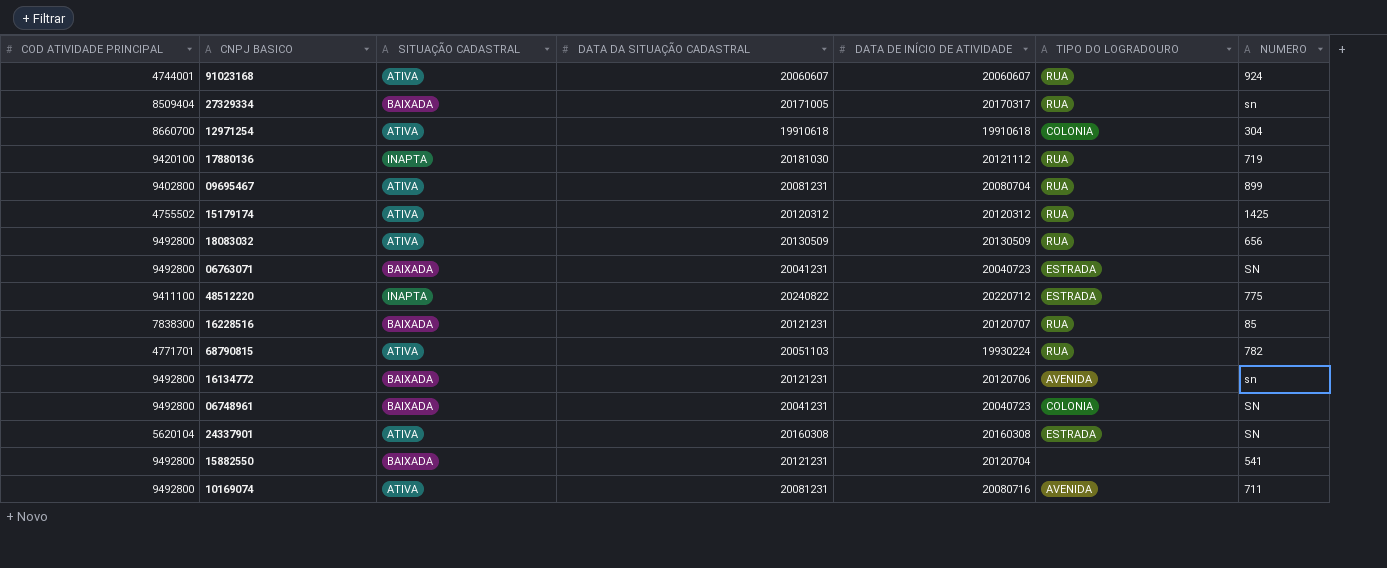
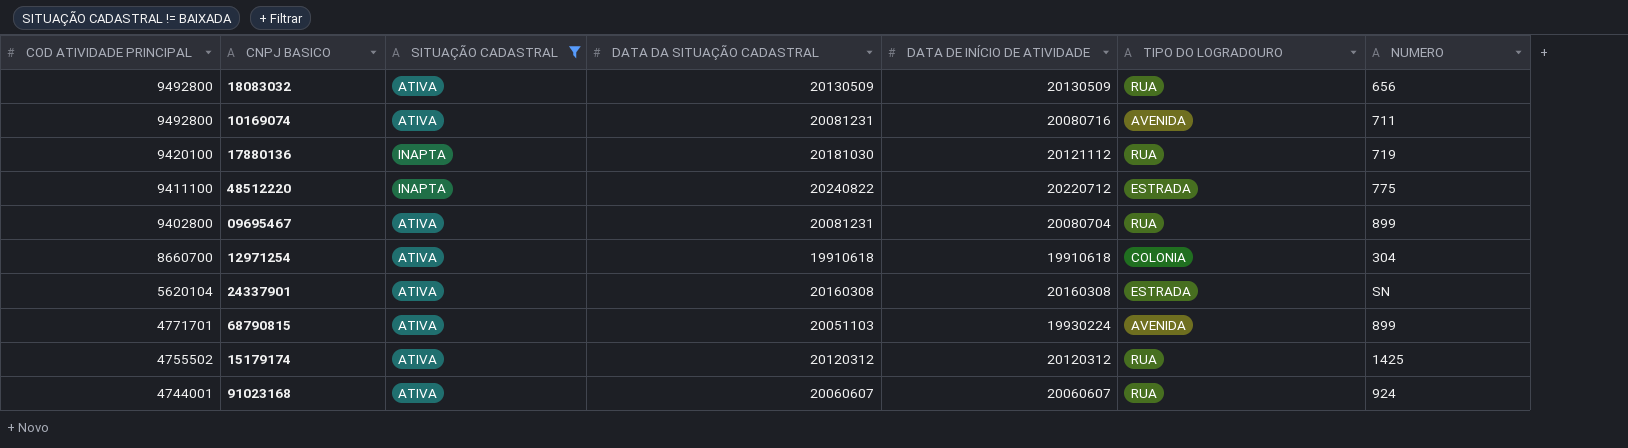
filter: none -> SITUAÇÃO CADASTRAL != BAIXADA
row order: none -> COD ATIVIDADE PRINCIPAL descending
68790815 | TIPO DO LOGRADOURO: RUA -> AVENIDA
68790815 | NUMERO: 782 -> 899

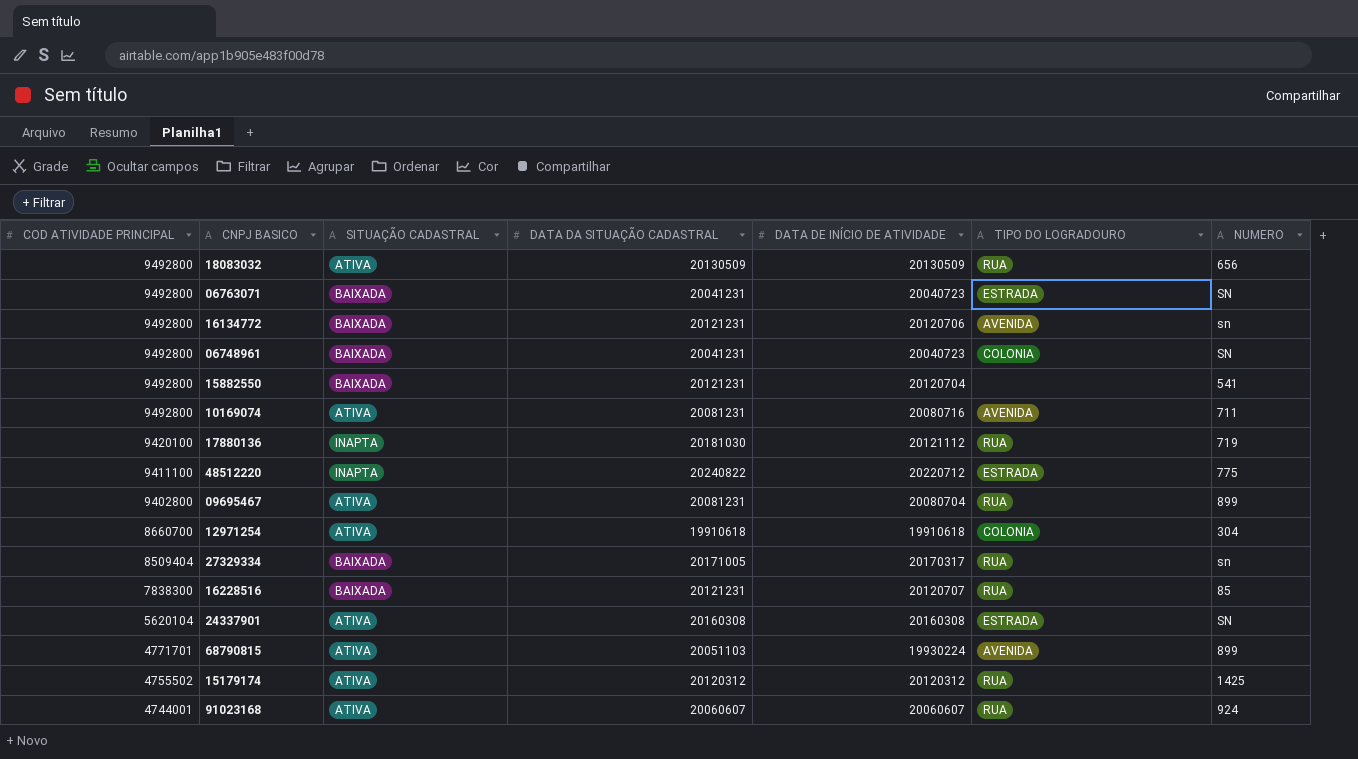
filter: SITUAÇÃO CADASTRAL != BAIXADA -> none

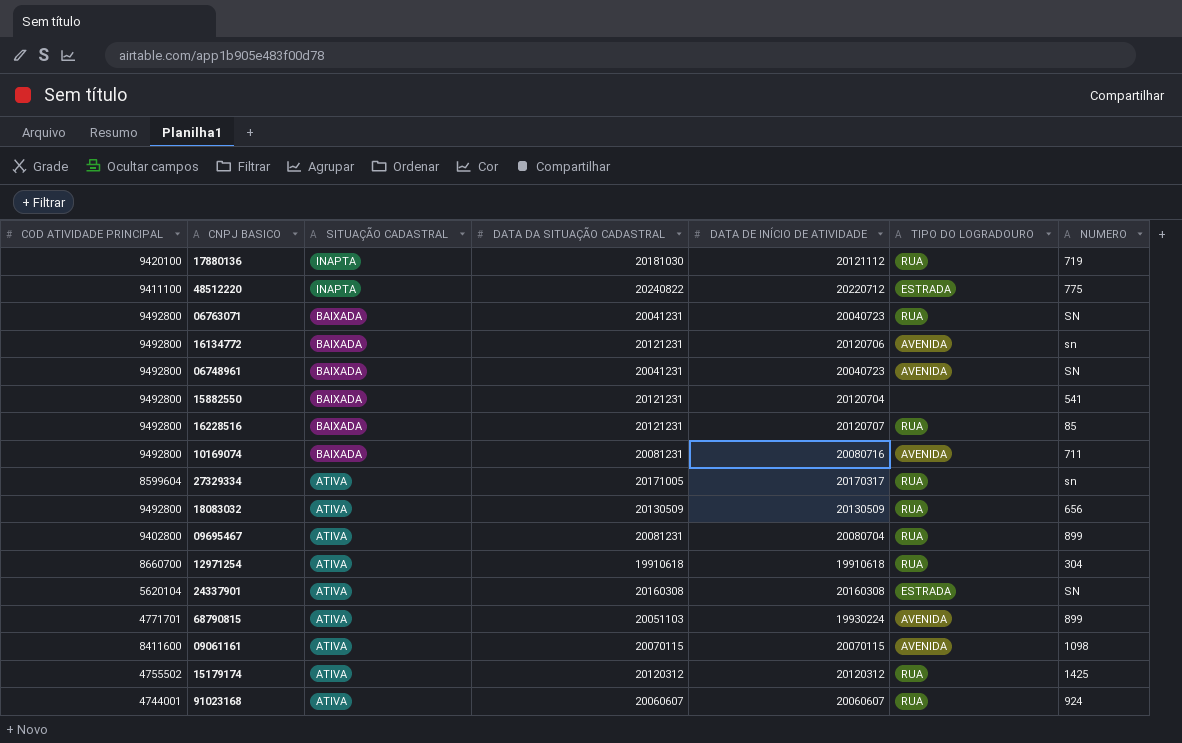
row order: COD ATIVIDADE PRINCIPAL descending -> SITUAÇÃO CADASTRAL descending
06763071 | TIPO DO LOGRADOURO: ESTRADA -> RUA
06748961 | TIPO DO LOGRADOURO: COLONIA -> AVENIDA
16228516 | COD ATIVIDADE PRINCIPAL: 7838300 -> 9492800
10169074 | SITUAÇÃO CADASTRAL: ATIVA -> BAIXADA
27329334 | COD ATIVIDADE PRINCIPAL: 8509404 -> 8599604
27329334 | SITUAÇÃO CADASTRAL: BAIXADA -> ATIVA
12971254 | TIPO DO LOGRADOURO: COLONIA -> RUA
row 09061161: none -> 8411600 | ATIVA | 20070115 | 20070115 | AVENIDA | 1098

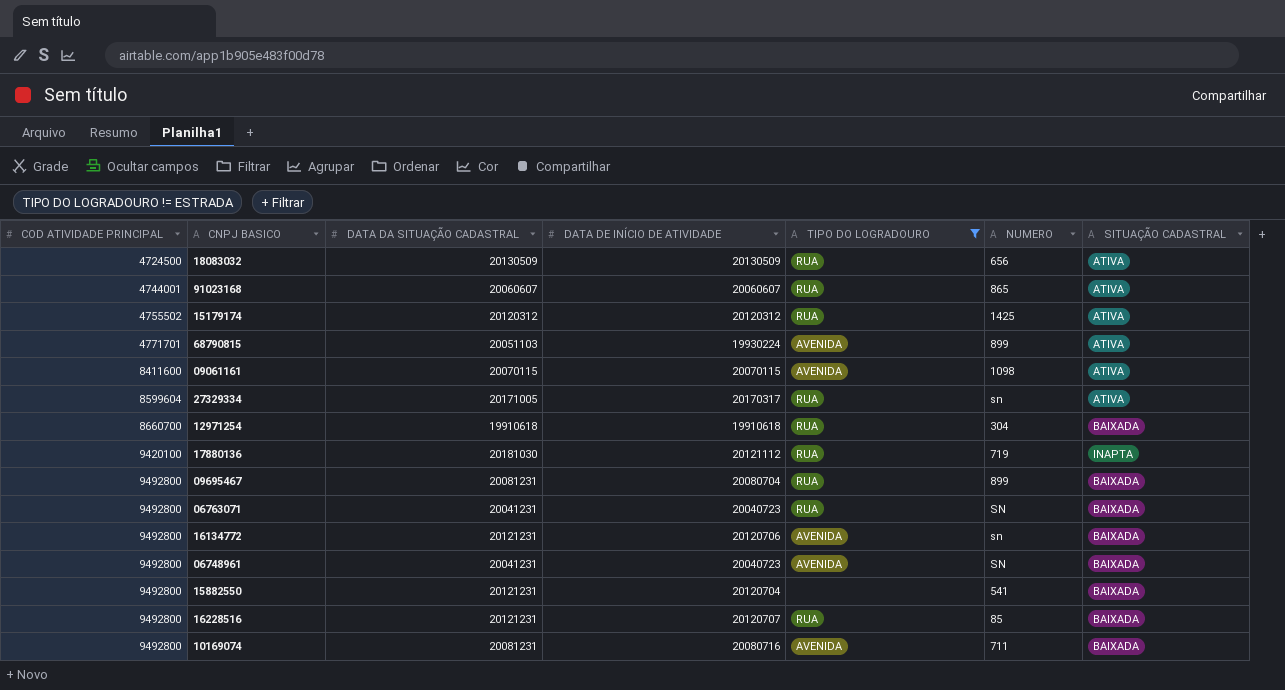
filter: none -> TIPO DO LOGRADOURO != ESTRADA
row order: SITUAÇÃO CADASTRAL descending -> COD ATIVIDADE PRINCIPAL ascending
column SITUAÇÃO CADASTRAL | position: 3 -> 7
18083032 | COD ATIVIDADE PRINCIPAL: 9492800 -> 4724500
91023168 | NUMERO: 924 -> 865
12971254 | SITUAÇÃO CADASTRAL: ATIVA -> BAIXADA
09695467 | COD ATIVIDADE PRINCIPAL: 9402800 -> 9492800
09695467 | SITUAÇÃO CADASTRAL: ATIVA -> BAIXADA

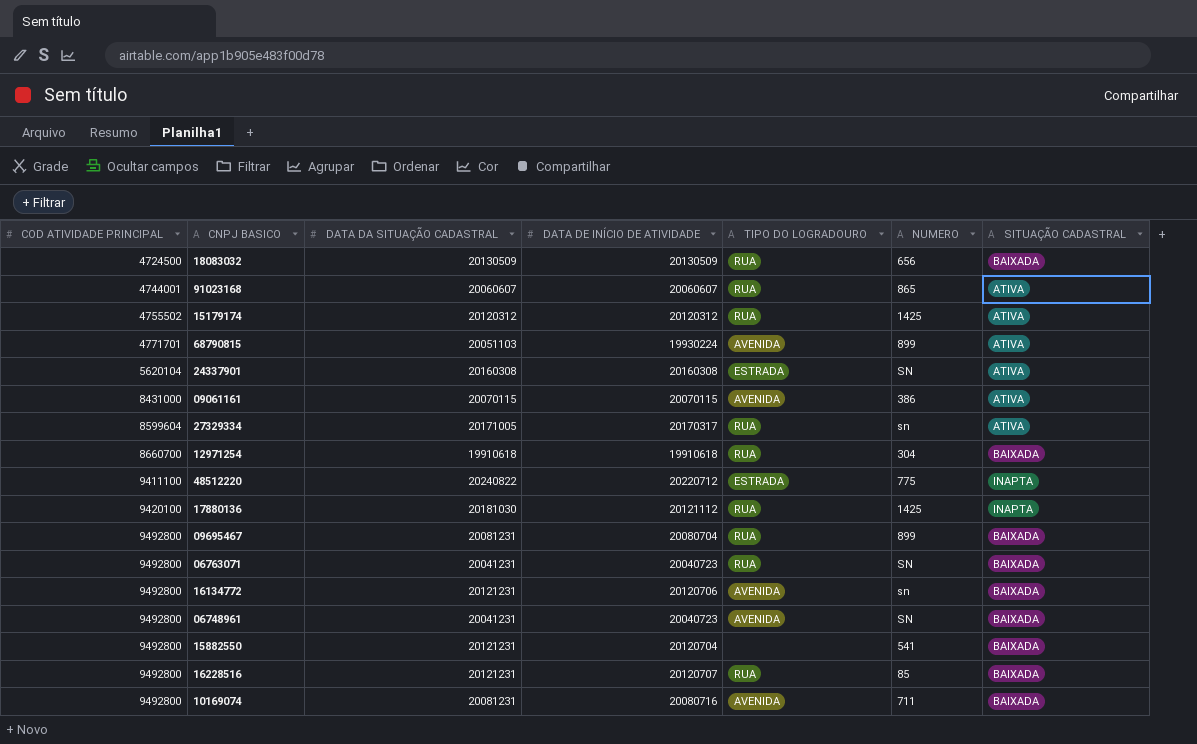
filter: TIPO DO LOGRADOURO != ESTRADA -> none
18083032 | SITUAÇÃO CADASTRAL: ATIVA -> BAIXADA
09061161 | COD ATIVIDADE PRINCIPAL: 8411600 -> 8431000
09061161 | NUMERO: 1098 -> 386
17880136 | NUMERO: 719 -> 1425

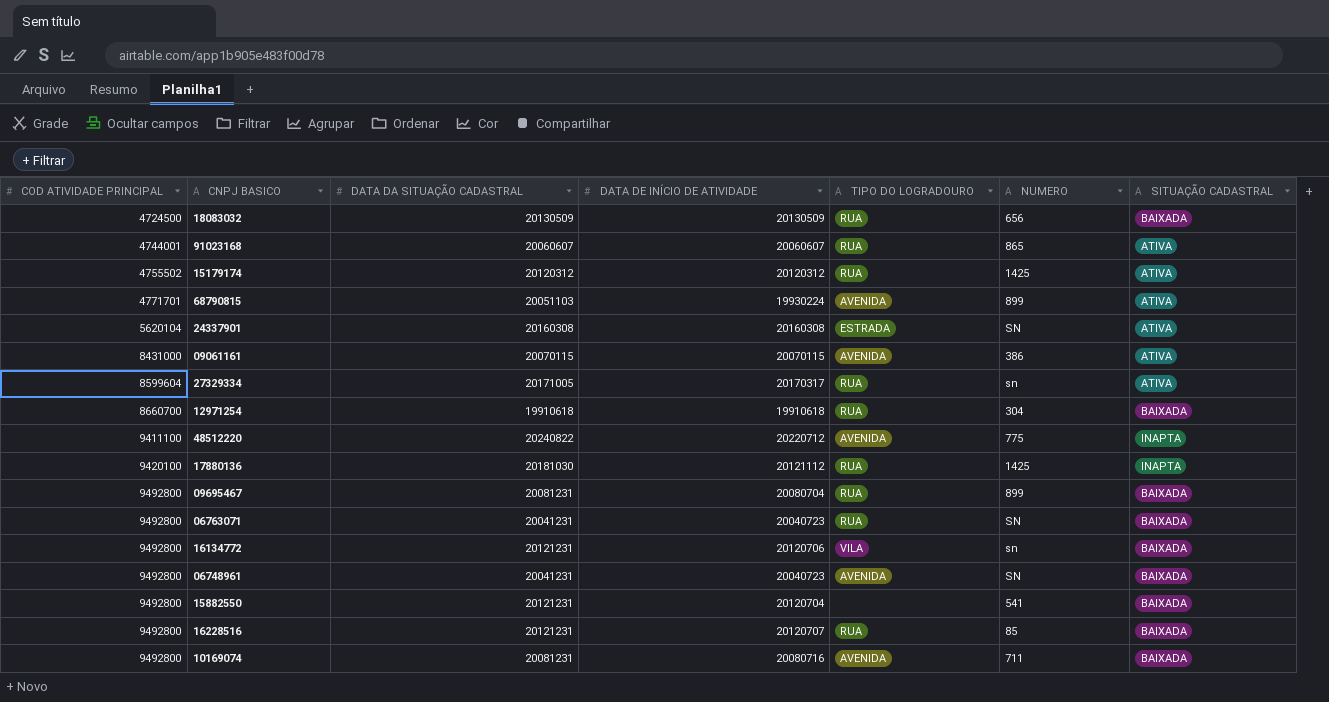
48512220 | TIPO DO LOGRADOURO: ESTRADA -> AVENIDA
16134772 | TIPO DO LOGRADOURO: AVENIDA -> VILA

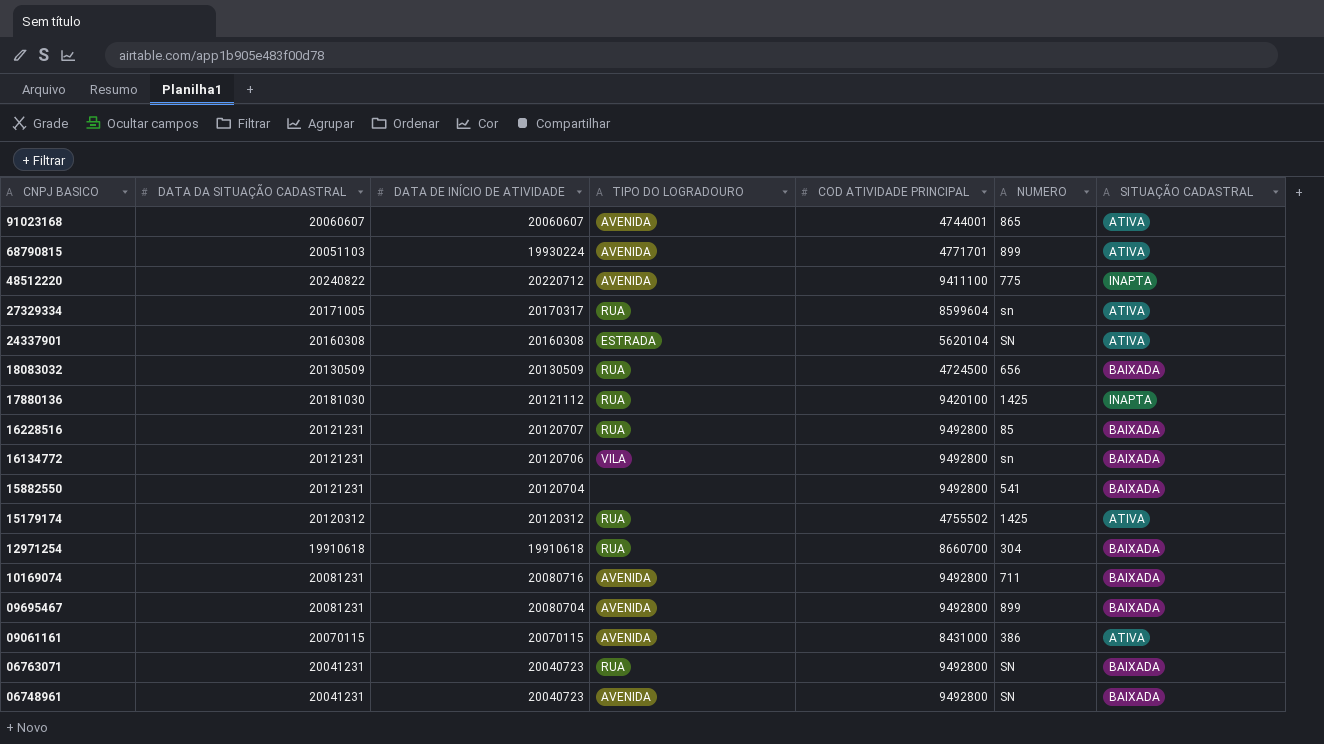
row order: COD ATIVIDADE PRINCIPAL ascending -> CNPJ BASICO descending
column COD ATIVIDADE PRINCIPAL | position: 1 -> 5
91023168 | TIPO DO LOGRADOURO: RUA -> AVENIDA
09695467 | TIPO DO LOGRADOURO: RUA -> AVENIDA

